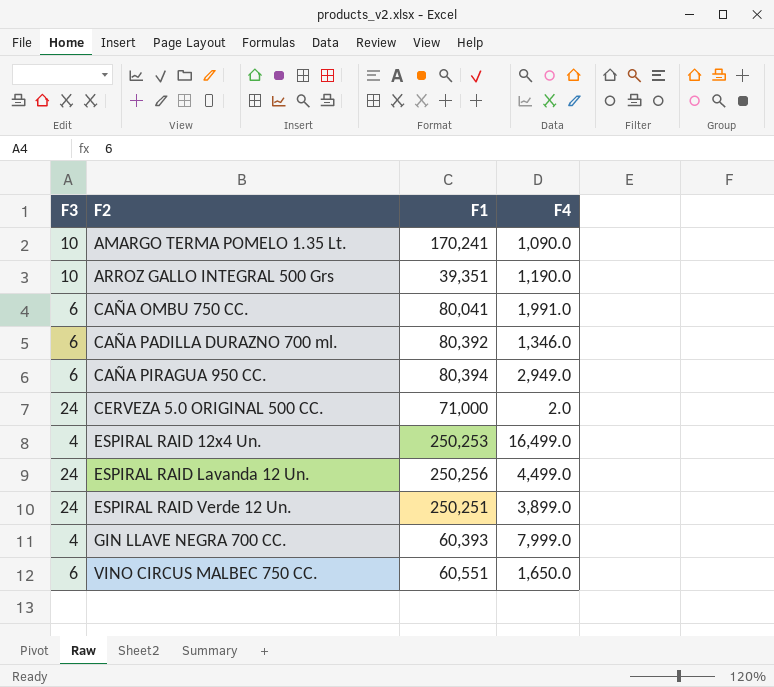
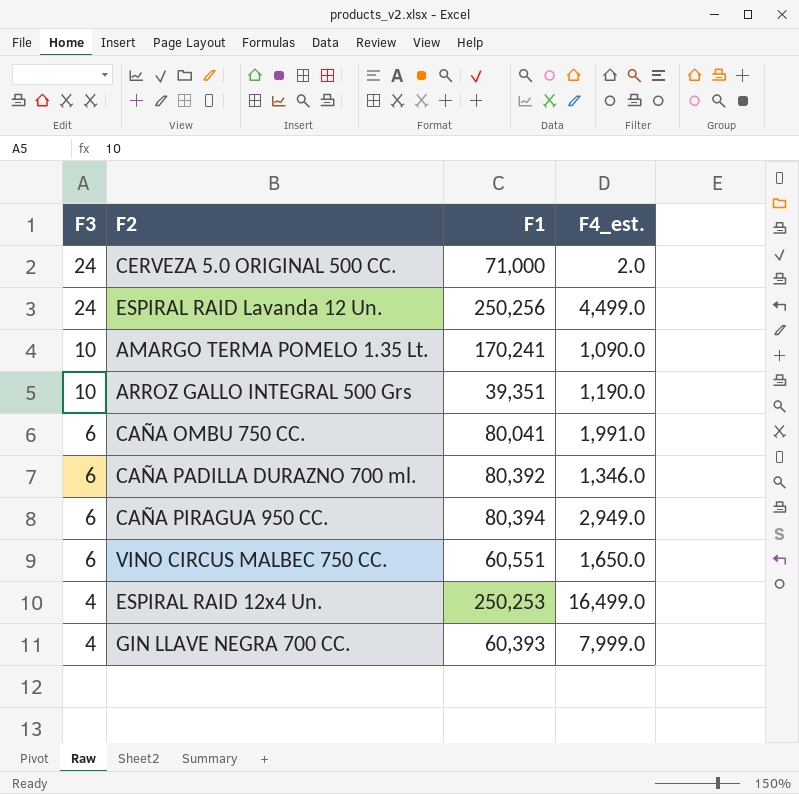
row order: F2 ascending -> F3 descending
column name: F4 -> F4_est.
row ESPIRAL RAID Verde 12 Un.: 24 | 250,251 | 3,899.0 -> none

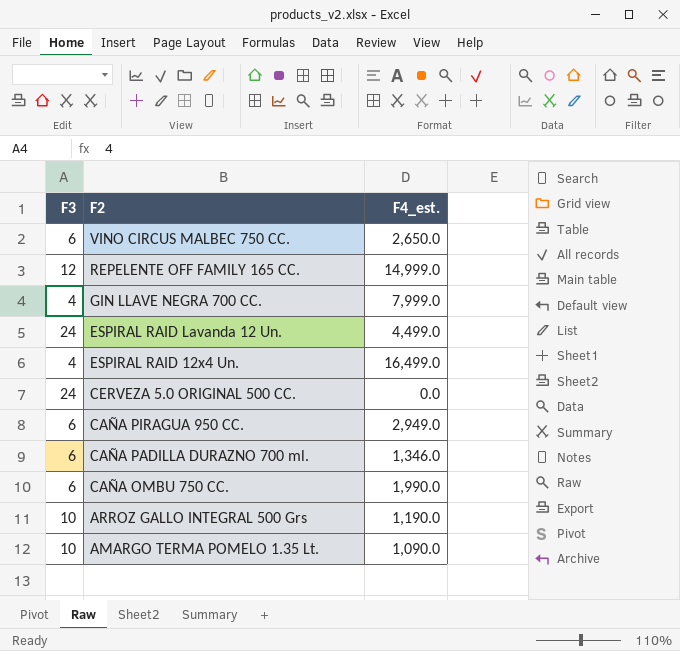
row order: F3 descending -> F2 descending
column F1 | position: 3 -> none
VINO CIRCUS MALBEC 750 CC. | F4_est.: 1,650.0 -> 2,650.0
row REPELENTE OFF FAMILY 165 CC.: none -> 12 | 14,999.0
CERVEZA 5.0 ORIGINAL 500 CC. | F4_est.: 2.0 -> 0.0
CAÑA OMBU 750 CC. | F4_est.: 1,991.0 -> 1,990.0

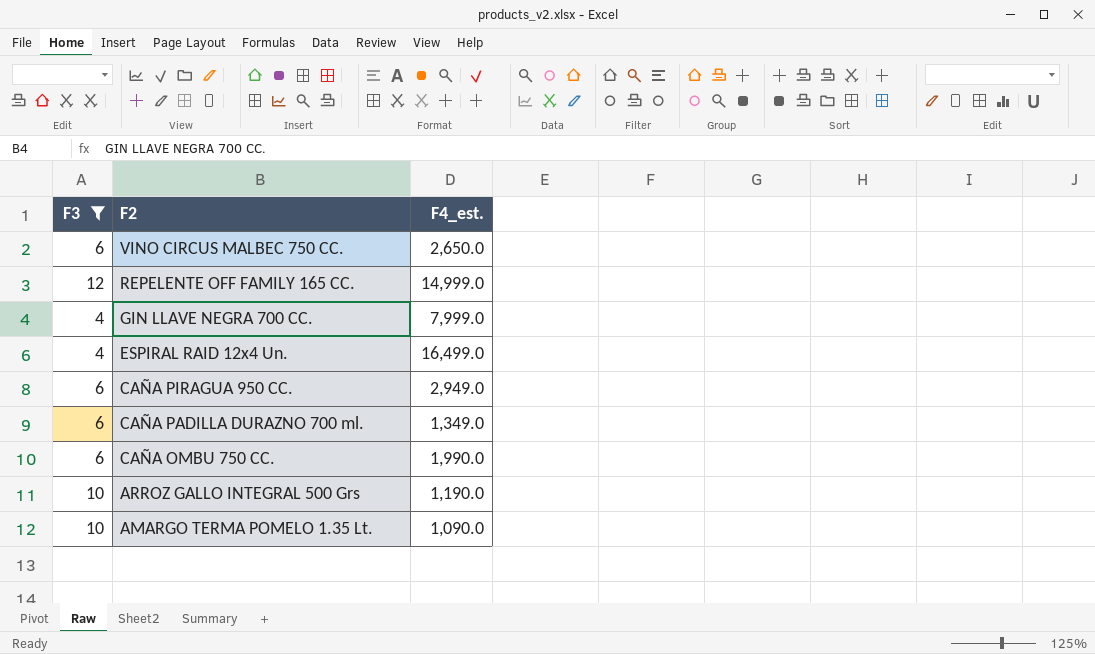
filter: none -> F3 != 24
CAÑA PADILLA DURAZNO 700 ml. | F4_est.: 1,346.0 -> 1,349.0

